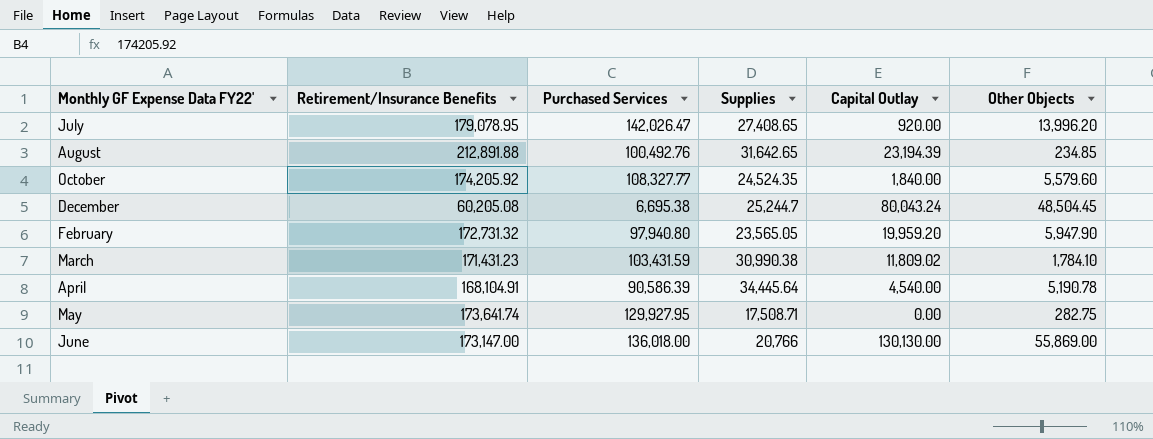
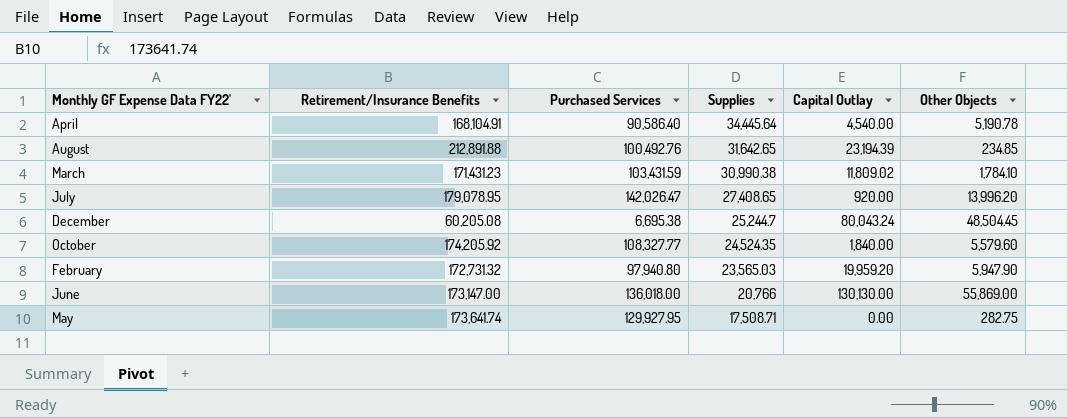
row order: none -> Supplies descending
April | Purchased Services: 90,586.39 -> 90,586.40
February | Supplies: 23,565.05 -> 23,565.03

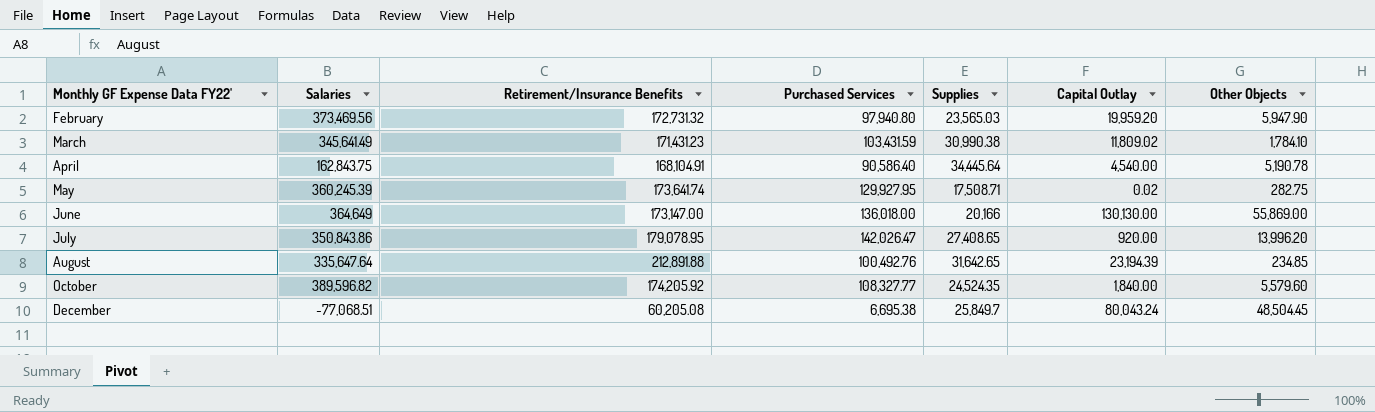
row order: Supplies descending -> Monthly GF Expense Data FY22' ascending
column Salaries | position: none -> 2
May | Capital Outlay: 0.00 -> 0.02
June | Supplies: 20,766 -> 20,166
December | Supplies: 25,244.7 -> 25,849.7

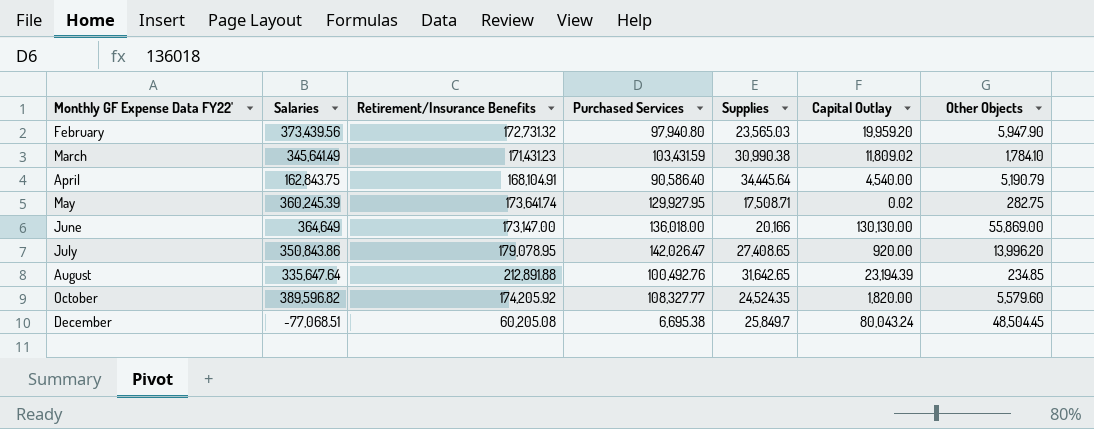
February | Salaries: 373,469.56 -> 373,439.56
April | Other Objects: 5,190.78 -> 5,190.79
October | Capital Outlay: 1,840.00 -> 1,820.00

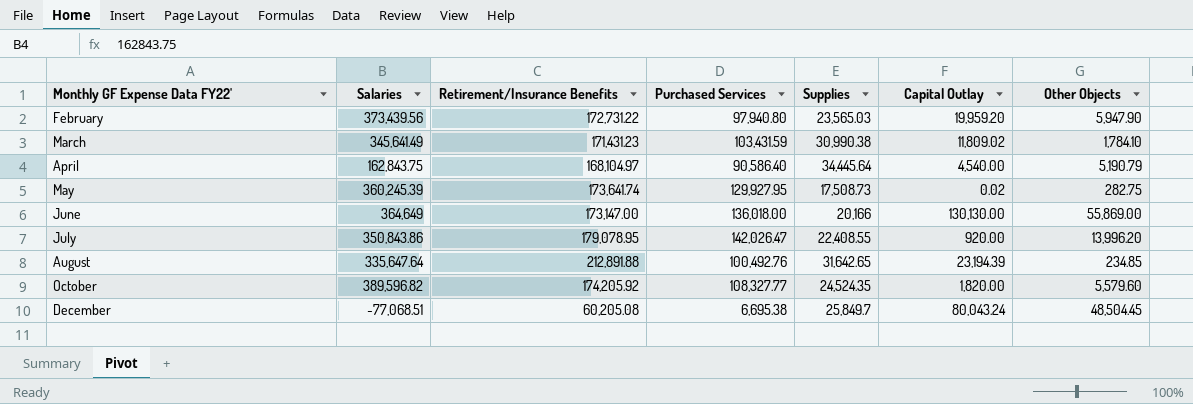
February | Retirement/Insurance Benefits: 172,731.32 -> 172,731.22
April | Retirement/Insurance Benefits: 168,104.91 -> 168,104.97
May | Supplies: 17,508.71 -> 17,508.73
July | Supplies: 27,408.65 -> 22,408.55

